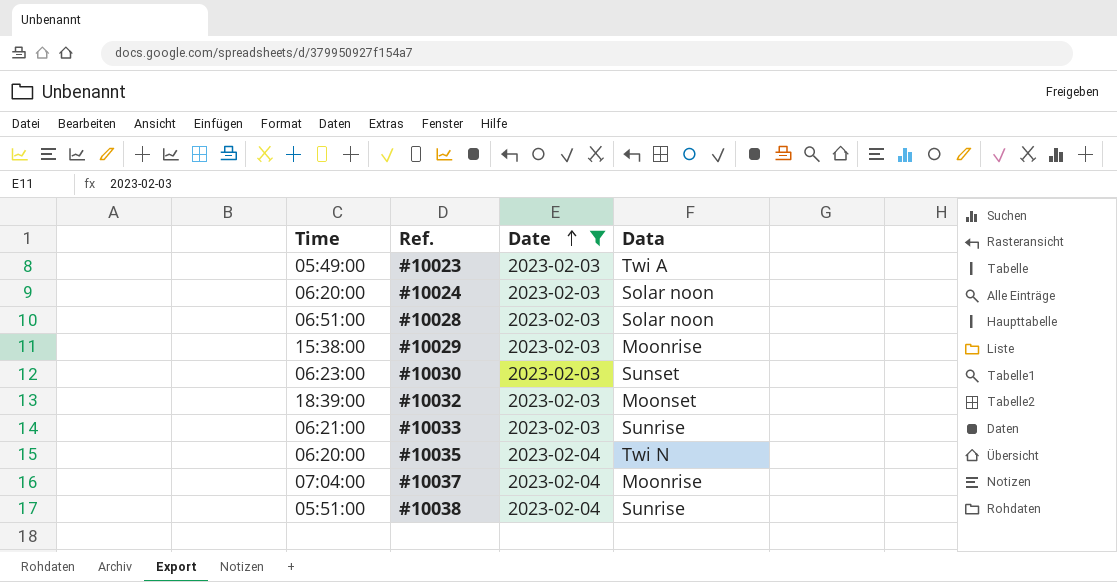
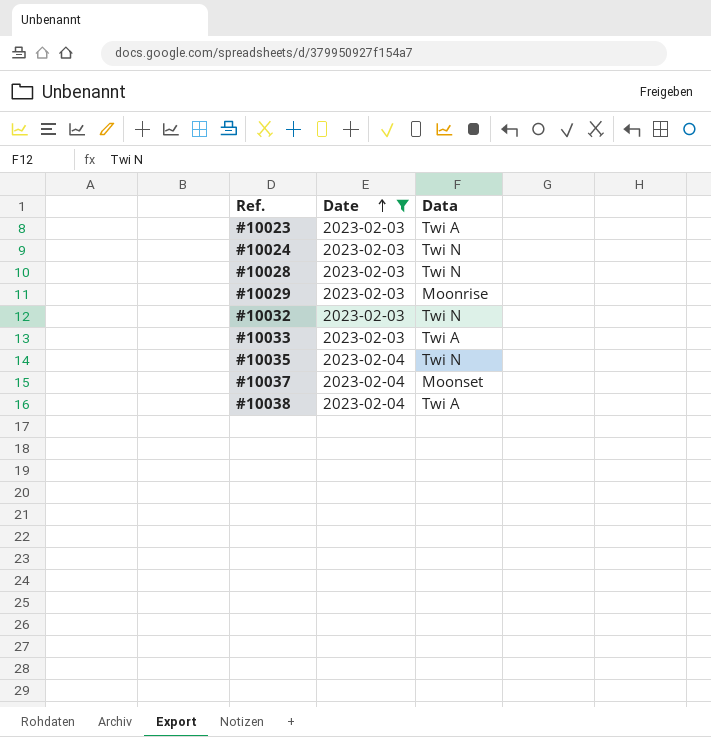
column Time | position: 1 -> none
row #10030: 06:23:00 | 2023-02-03 | Sunset -> none
#10024 | Data: Solar noon -> Twi N
#10028 | Data: Solar noon -> Twi N
#10032 | Data: Moonset -> Twi N
#10033 | Data: Sunrise -> Twi A
#10037 | Data: Moonrise -> Moonset
#10038 | Data: Sunrise -> Twi A

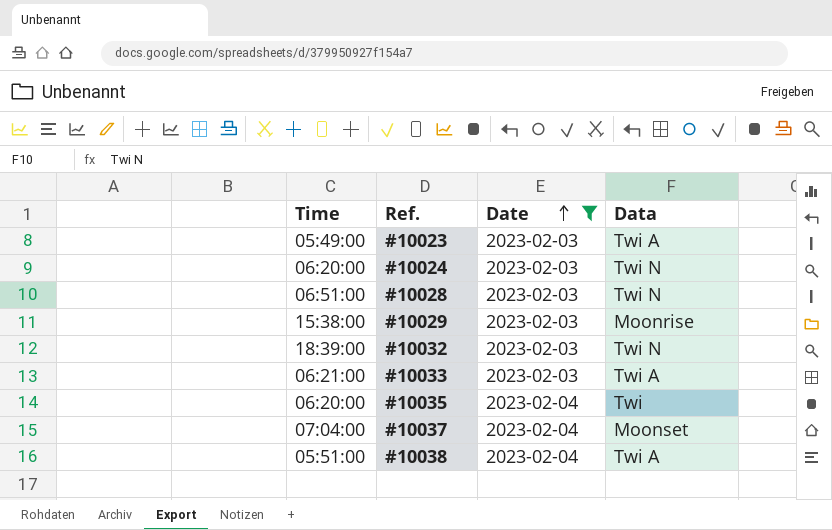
column Time | position: none -> 1
#10035 | Data: Twi N -> Twi

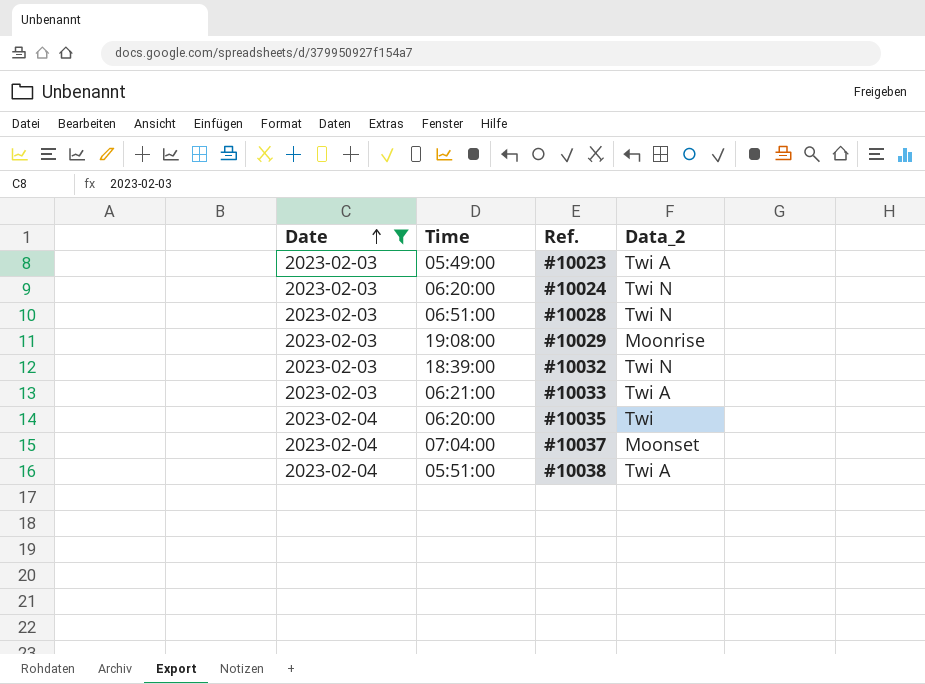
column Date | position: 3 -> 1
column name: Data -> Data_2
#10029 | Time: 15:38:00 -> 19:08:00

